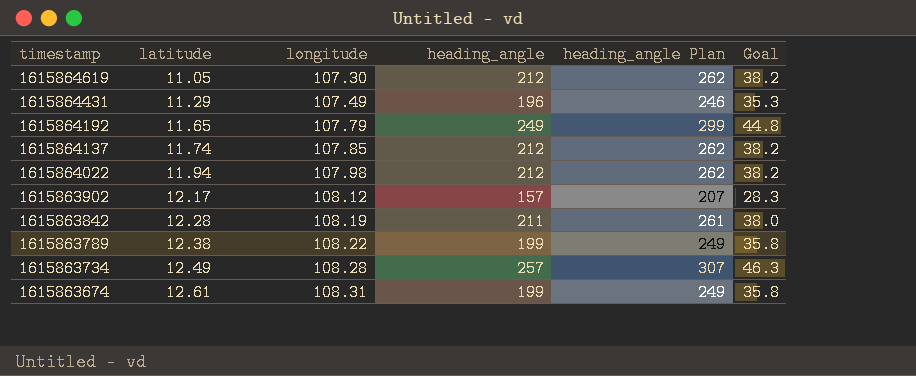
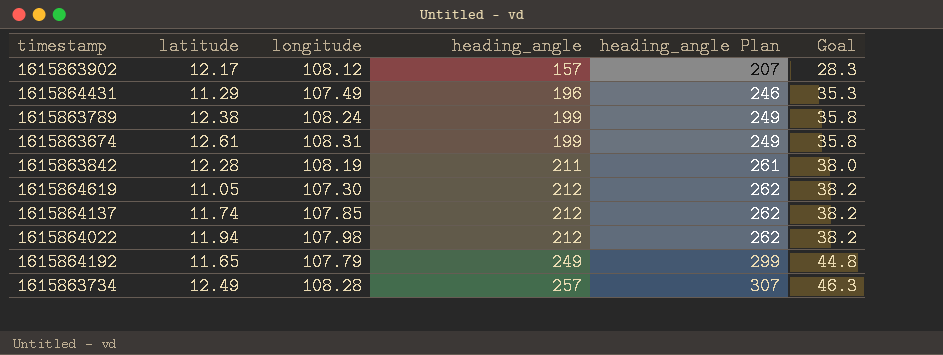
row order: timestamp descending -> heading_angle ascending
1615863789 | longitude: 108.22 -> 108.24

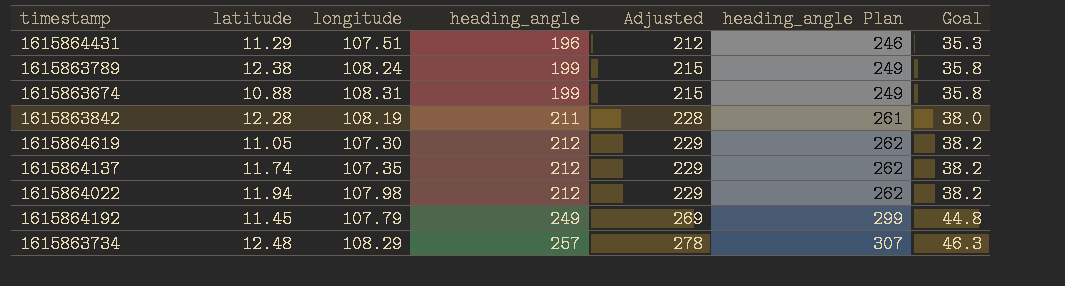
column Adjusted | formula: none -> [heading_angle] * 1.08
row 1615863902: 12.17 | 108.12 | 157 | 207 | 28.3 -> none
1615864431 | longitude: 107.49 -> 107.51
1615863674 | latitude: 12.61 -> 10.88
1615864137 | longitude: 107.85 -> 107.35
1615864192 | latitude: 11.65 -> 11.45
1615863734 | latitude: 12.49 -> 12.48
1615863734 | longitude: 108.28 -> 108.29

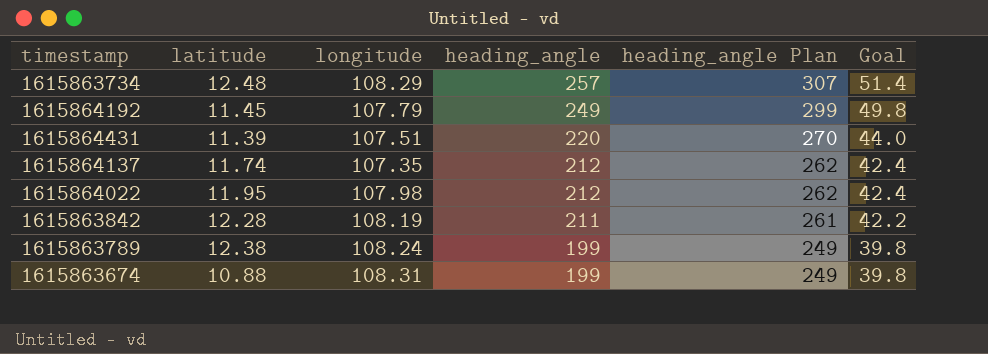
row order: heading_angle ascending -> heading_angle descending
column Adjusted | formula: [heading_angle] * 1.08 -> none
column Goal | formula: [heading_angle] * 0.18 -> [heading_angle] * 0.2
row 1615864619: 11.05 | 107.30 | 212 | 229 | 262 | 38.2 -> none
1615864431 | latitude: 11.29 -> 11.39
1615864431 | heading_angle: 196 -> 220
1615864431 | heading_angle Plan: 246 -> 270
1615864022 | latitude: 11.94 -> 11.95

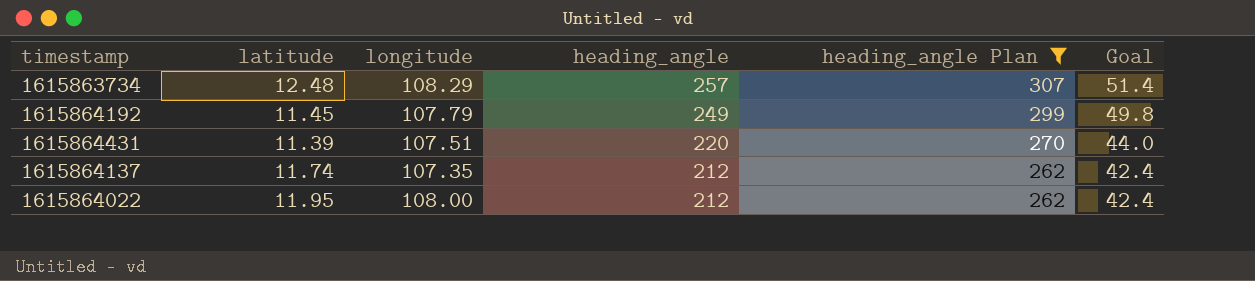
filter: none -> heading_angle Plan >= 262
1615864022 | longitude: 107.98 -> 108.00

